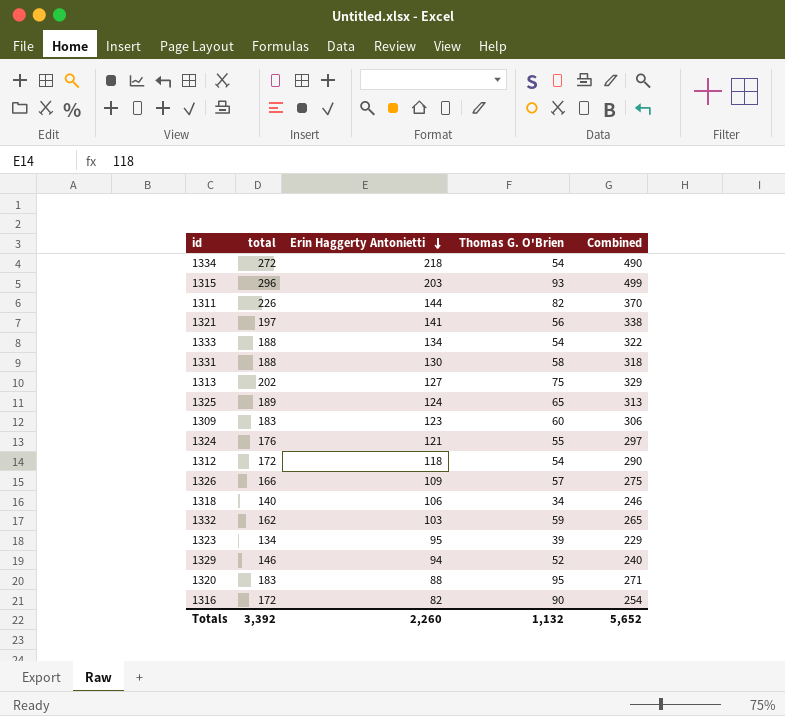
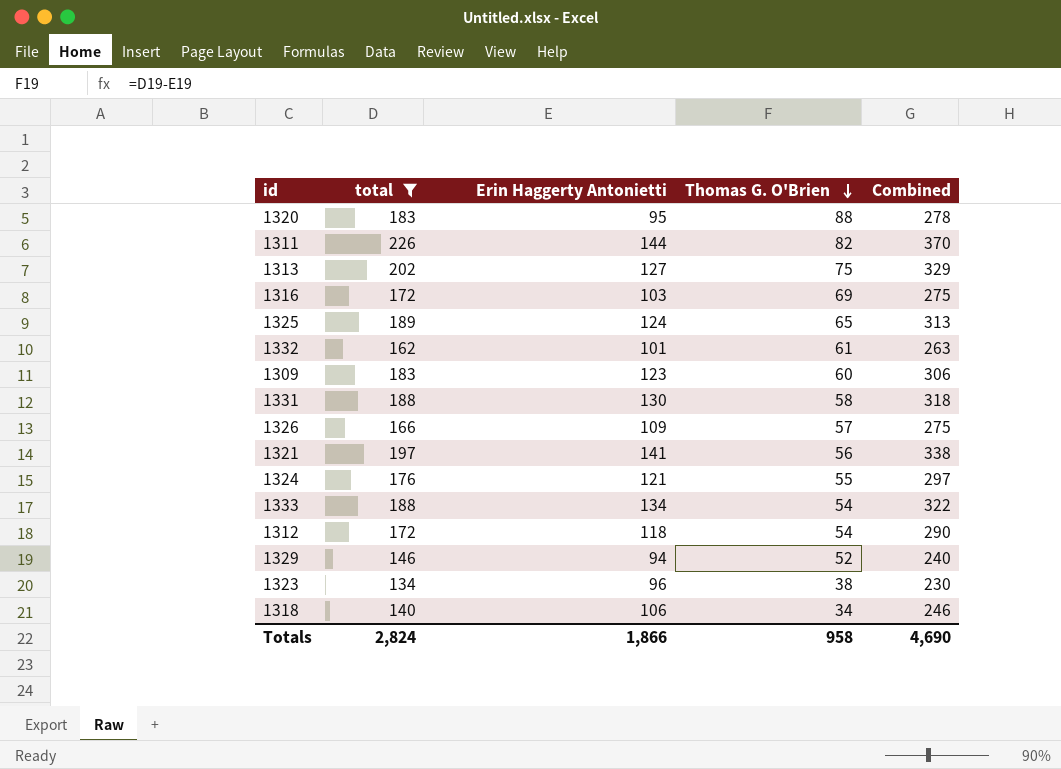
filter: none -> total <= 226
row order: Erin Haggerty Antonietti descending -> Thomas G. O'Brien descending
1320 | Erin Haggerty Antonietti: 88 -> 95
1320 | Thomas G. O'Brien: 95 -> 88
1320 | Combined: 271 -> 278
1316 | Erin Haggerty Antonietti: 82 -> 103
1316 | Thomas G. O'Brien: 90 -> 69
1316 | Combined: 254 -> 275
1332 | Erin Haggerty Antonietti: 103 -> 101
1332 | Thomas G. O'Brien: 59 -> 61
1332 | Combined: 265 -> 263
1323 | Erin Haggerty Antonietti: 95 -> 96
1323 | Thomas G. O'Brien: 39 -> 38
1323 | Combined: 229 -> 230
Totals | total: 3,392 -> 2,824
Totals | Erin Haggerty Antonietti: 2,260 -> 1,866
Totals | Thomas G. O'Brien: 1,132 -> 958
Totals | Combined: 5,652 -> 4,690

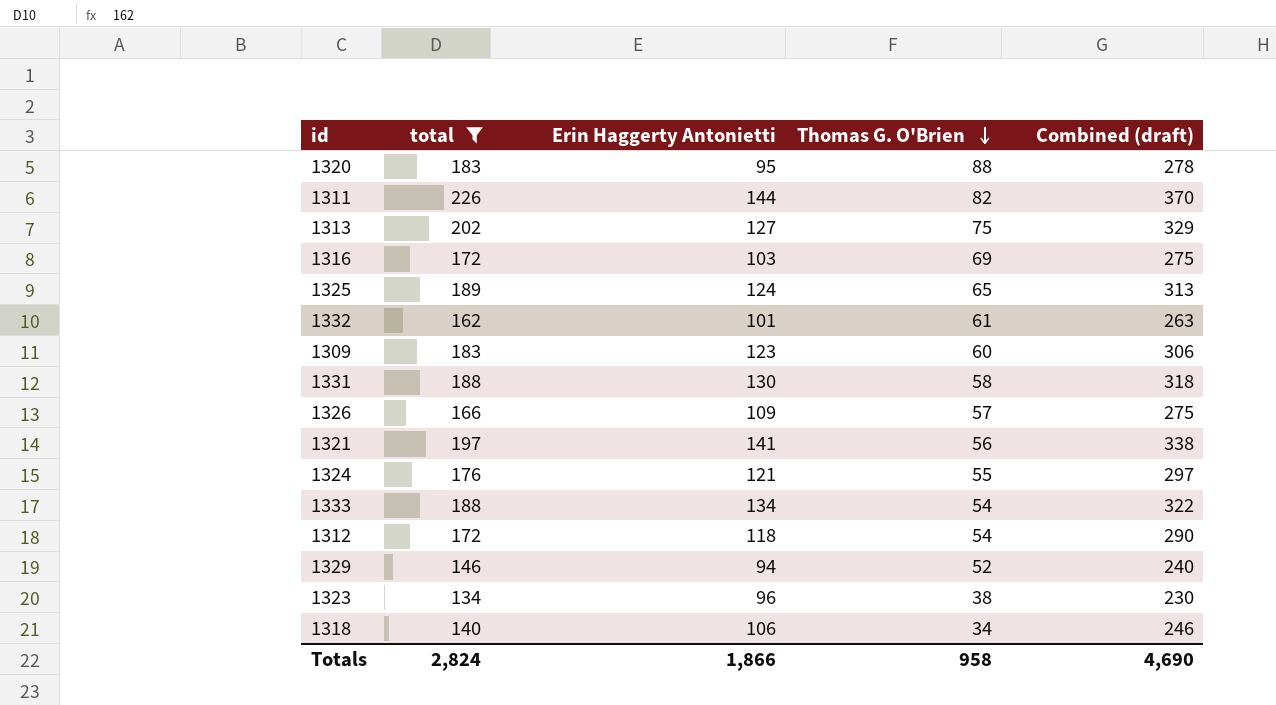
column name: Combined -> Combined (draft)

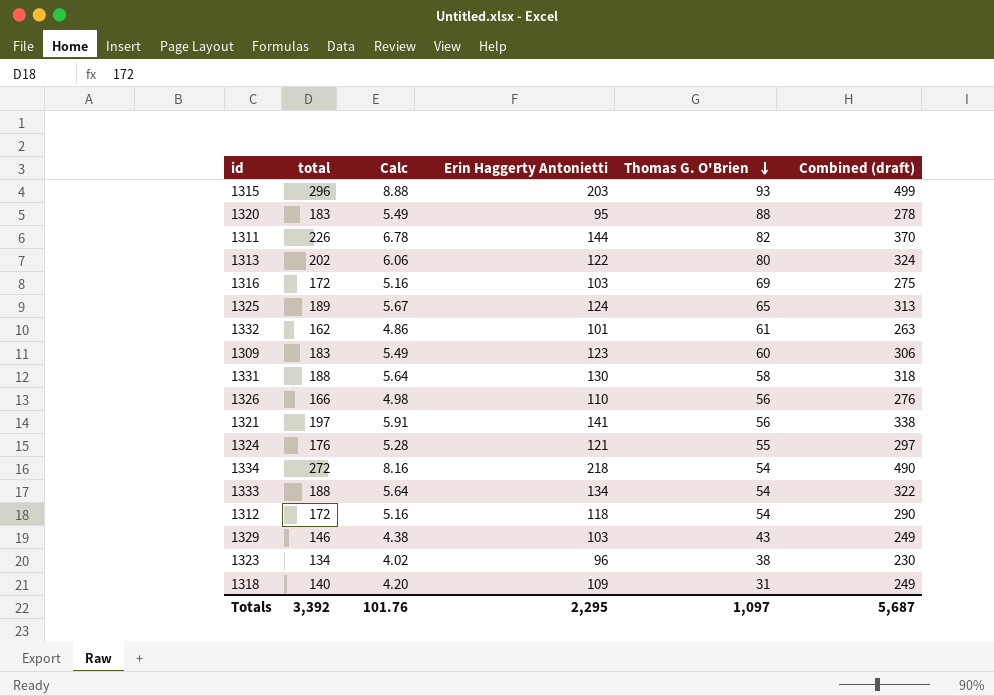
filter: total <= 226 -> none
column Calc | formula: none -> [total] * 0.03
1313 | Erin Haggerty Antonietti: 127 -> 122
1313 | Thomas G. O'Brien: 75 -> 80
1313 | Combined (draft): 329 -> 324
1326 | Erin Haggerty Antonietti: 109 -> 110
1326 | Thomas G. O'Brien: 57 -> 56
1326 | Combined (draft): 275 -> 276
1329 | Erin Haggerty Antonietti: 94 -> 103
1329 | Thomas G. O'Brien: 52 -> 43
1329 | Combined (draft): 240 -> 249
1318 | Erin Haggerty Antonietti: 106 -> 109
1318 | Thomas G. O'Brien: 34 -> 31
1318 | Combined (draft): 246 -> 249
Totals | total: 2,824 -> 3,392
Totals | Erin Haggerty Antonietti: 1,866 -> 2,295
Totals | Thomas G. O'Brien: 958 -> 1,097
Totals | Combined (draft): 4,690 -> 5,687

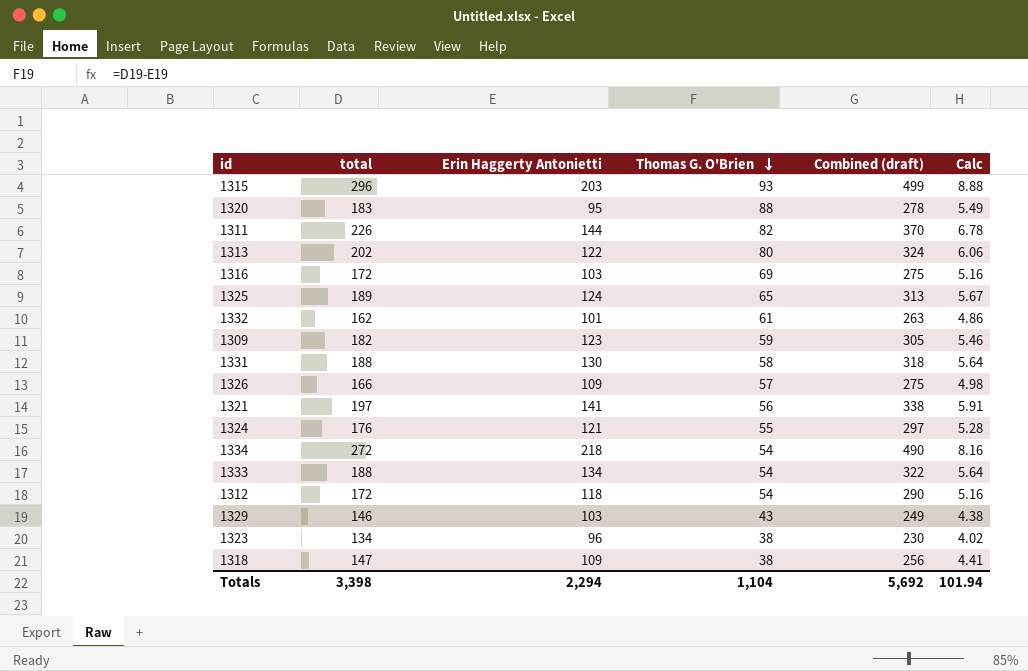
column Calc | position: 3 -> 6
1309 | total: 183 -> 182
1309 | Thomas G. O'Brien: 60 -> 59
1309 | Combined (draft): 306 -> 305
1309 | Calc: 5.49 -> 5.46
1326 | Erin Haggerty Antonietti: 110 -> 109
1326 | Thomas G. O'Brien: 56 -> 57
1326 | Combined (draft): 276 -> 275
1318 | total: 140 -> 147
1318 | Thomas G. O'Brien: 31 -> 38
1318 | Combined (draft): 249 -> 256
1318 | Calc: 4.20 -> 4.41
Totals | total: 3,392 -> 3,398
Totals | Erin Haggerty Antonietti: 2,295 -> 2,294
Totals | Thomas G. O'Brien: 1,097 -> 1,104
Totals | Combined (draft): 5,687 -> 5,692
Totals | Calc: 101.76 -> 101.94

